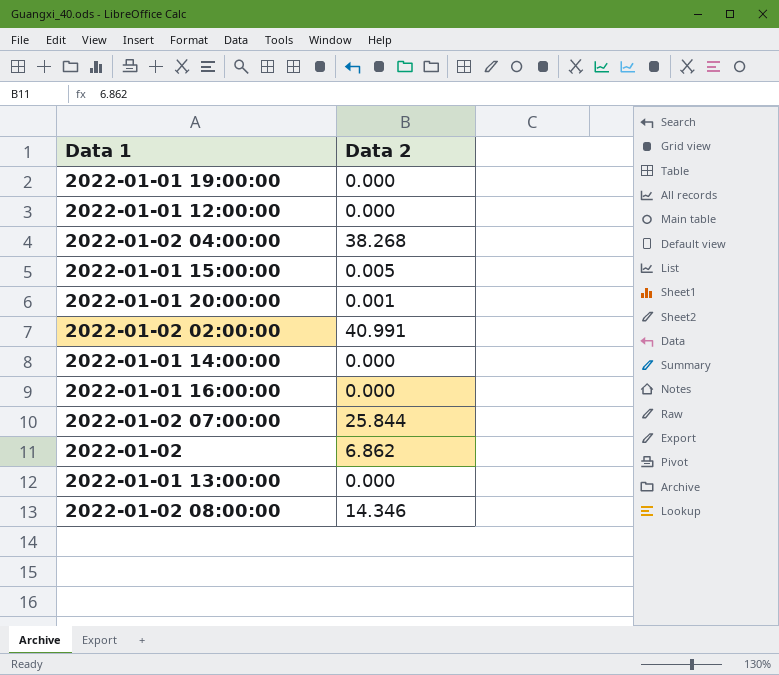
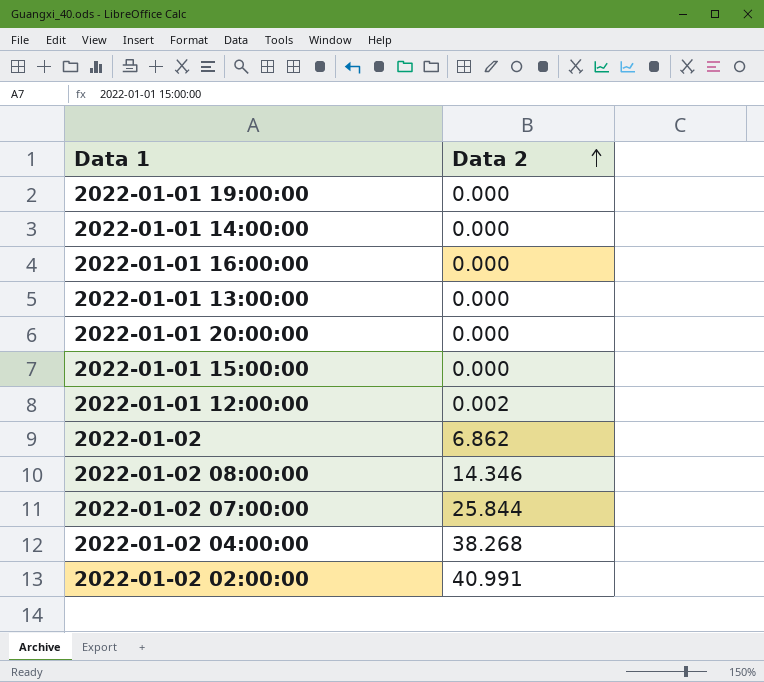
row order: none -> Data 2 ascending
2022-01-01 20:00:00 | Data 2: 0.001 -> 0.000
2022-01-01 15:00:00 | Data 2: 0.005 -> 0.000
2022-01-01 12:00:00 | Data 2: 0.000 -> 0.002

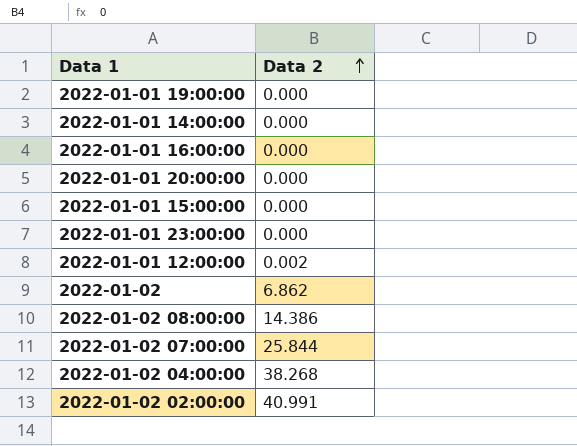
row 2022-01-01 13:00:00: 0.000 -> none
row 2022-01-01 23:00:00: none -> 0.000
2022-01-02 08:00:00 | Data 2: 14.346 -> 14.386

